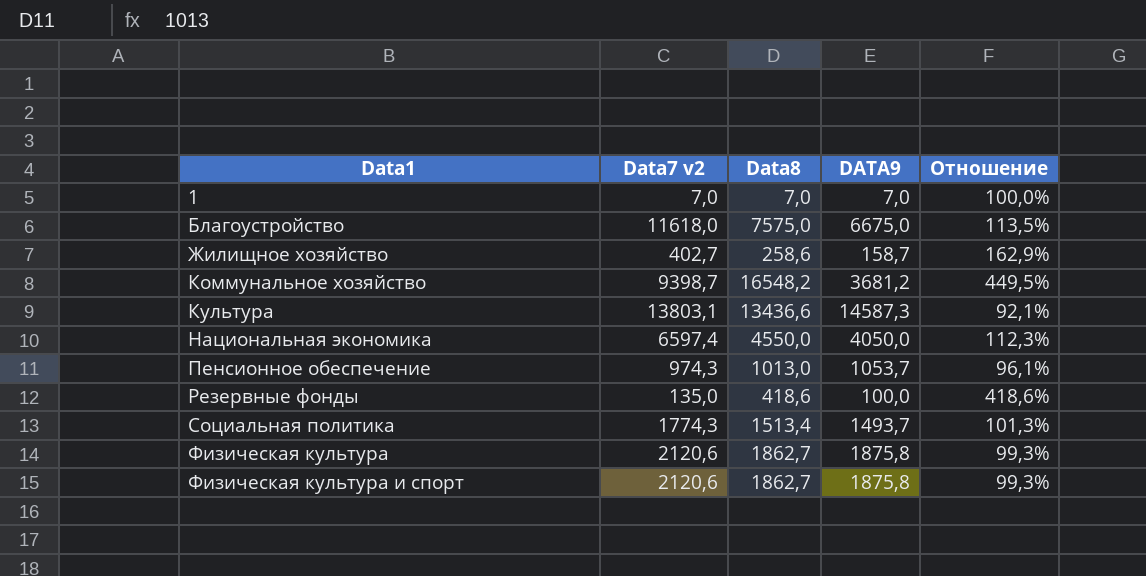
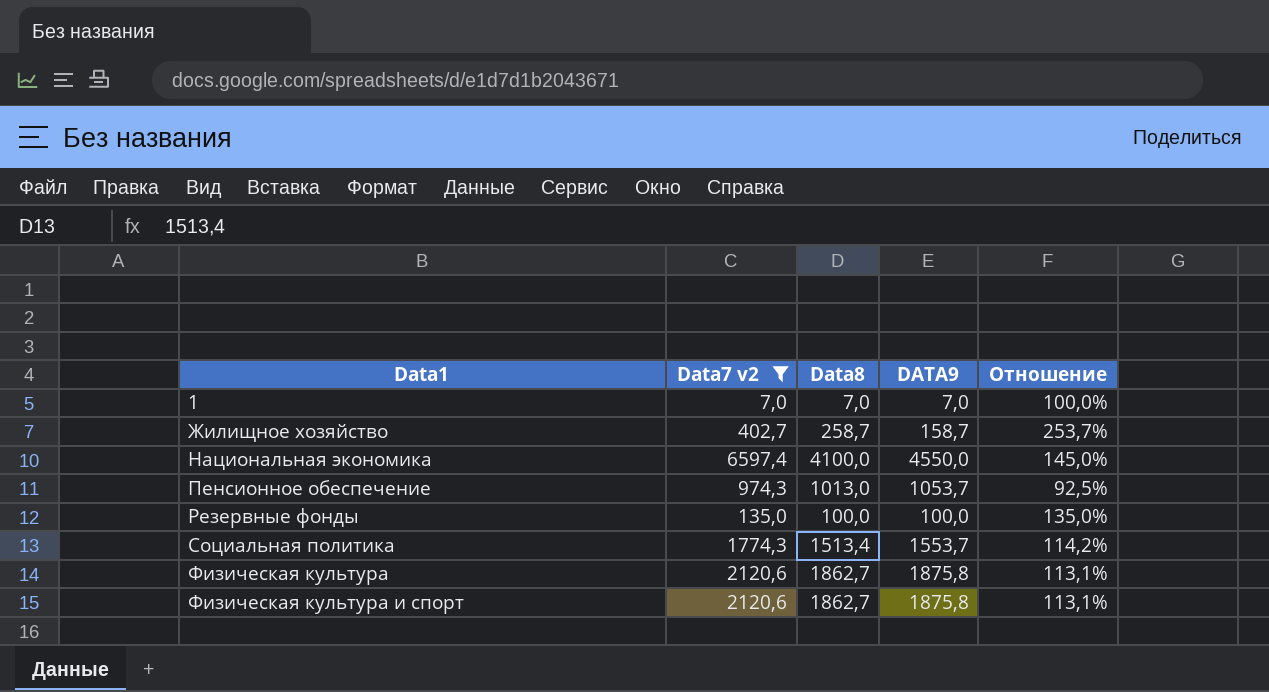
filter: none -> Data7 v2 <= 6597,4
column Отношение | formula: [Data8] / [DATA9] -> [Data7 v2] / [DATA9]
Жилищное хозяйство | Data8: 258,6 -> 258,7
Национальная экономика | Data8: 4550,0 -> 4100,0
Национальная экономика | DATA9: 4050,0 -> 4550,0
Резервные фонды | Data8: 418,6 -> 100,0
Социальная политика | DATA9: 1493,7 -> 1553,7

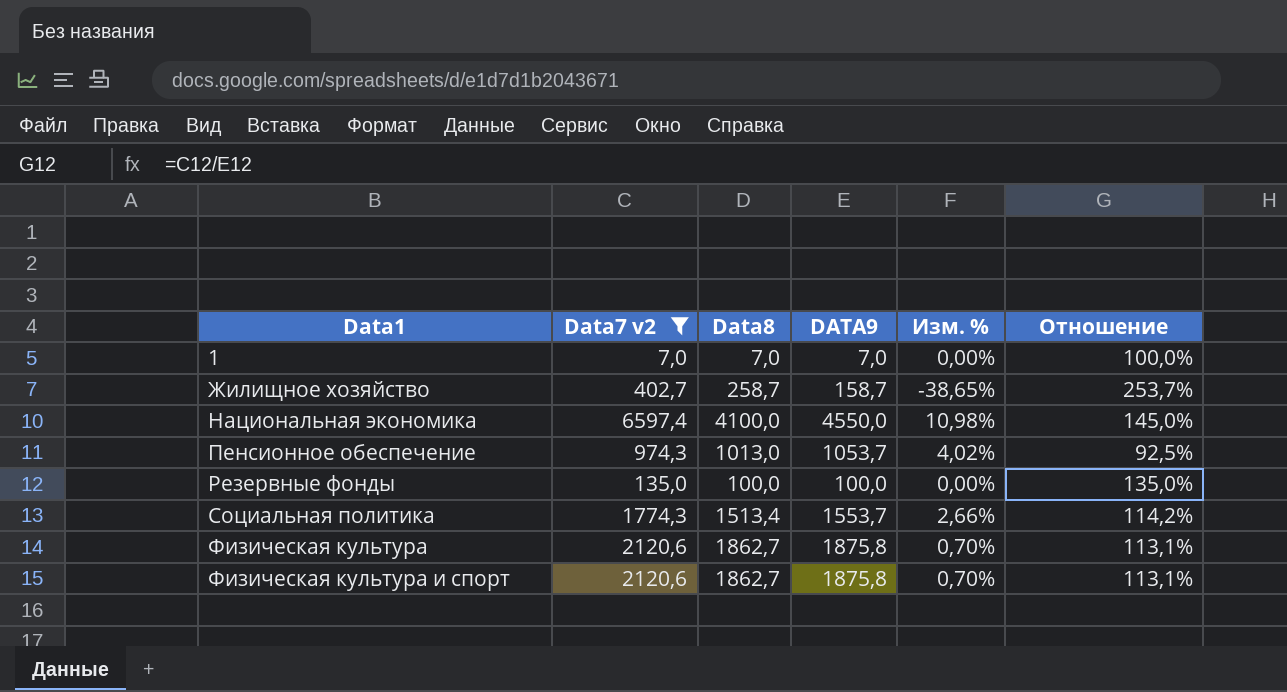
column Изм. % | formula: none -> ([DATA9] - [Data8]) / [Data8]

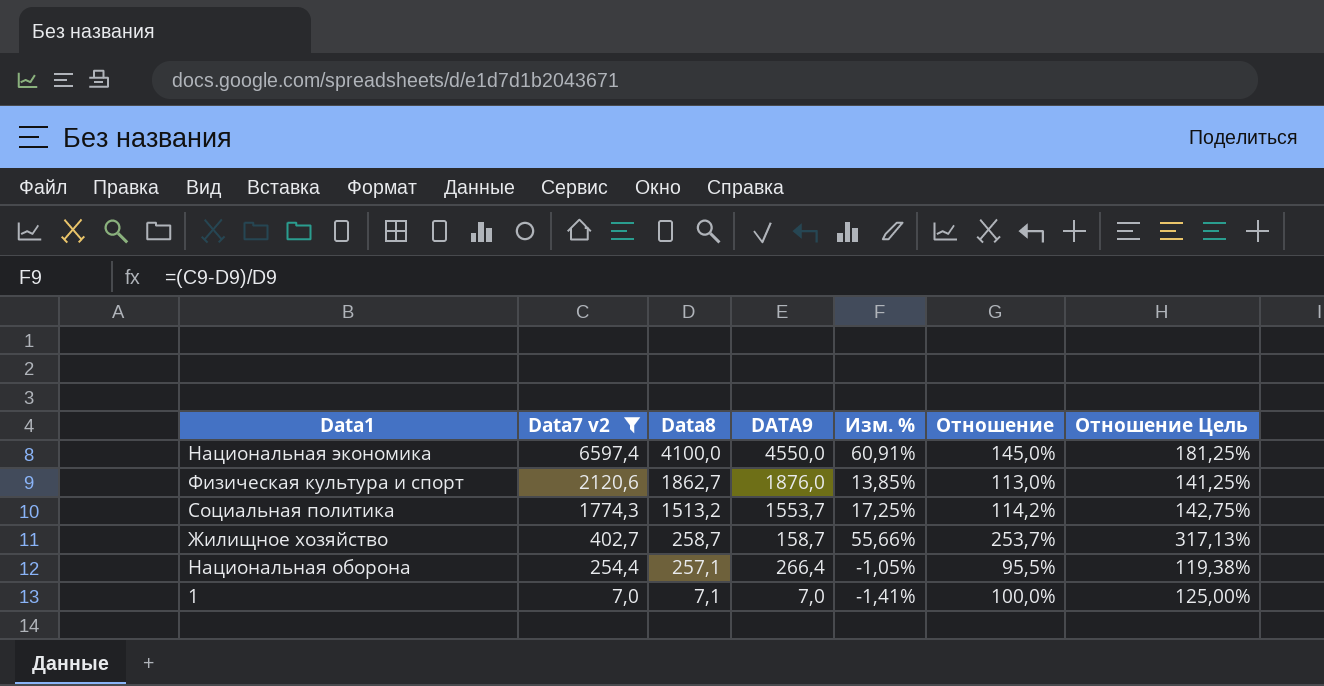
row order: Data1 ascending -> Data7 v2 descending
column Изм. % | formula: ([DATA9] - [Data8]) / [Data8] -> ([Data7 v2] - [Data8]) / [Data8]
column Отношение Цель | formula: none -> [Отношение] * 1,25
row Пенсионное обеспечение: 974,3 | 1013,0 | 1053,7 | 4,02% | 92,5% -> none
row Резервные фонды: 135,0 | 100,0 | 100,0 | 0,00% | 135,0% -> none
row Физическая культура: 2120,6 | 1862,7 | 1875,8 | 0,70% | 113,1% -> none
Физическая культура и спорт | DATA9: 1875,8 -> 1876,0
Физическая культура и спорт | Отношение: 113,1% -> 113,0%
Социальная политика | Data8: 1513,4 -> 1513,2
row Национальная оборона: none -> 254,4 | 257,1 | 266,4 | -1,05% | 95,5% | 119,38%
1 | Data8: 7,0 -> 7,1

